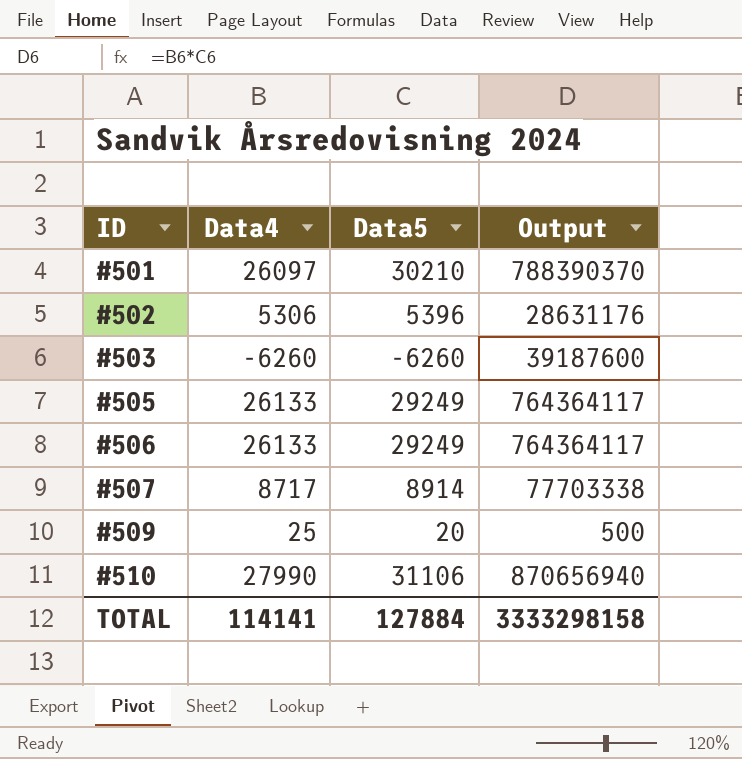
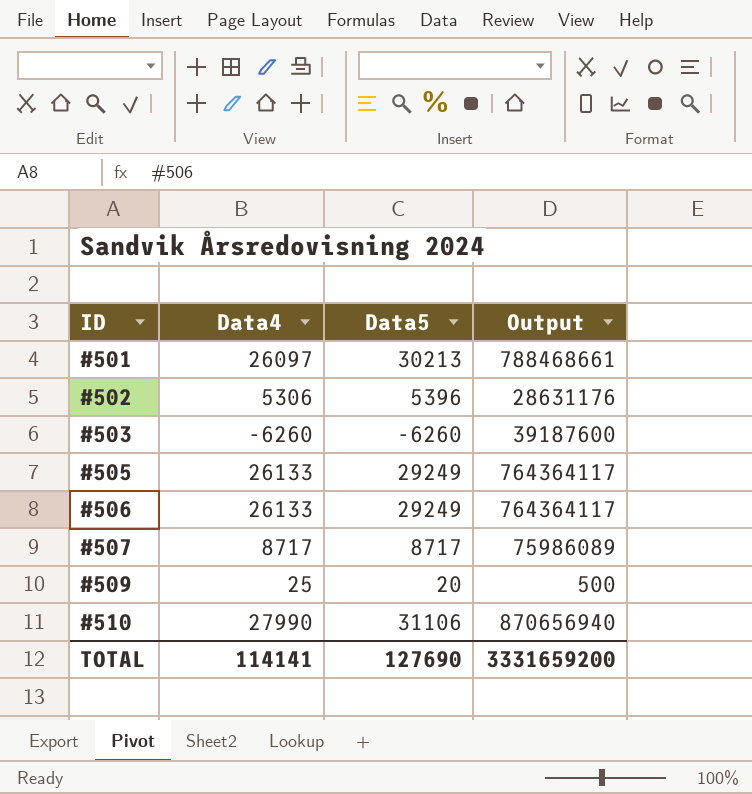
#501 | Data5: 30210 -> 30213
#501 | Output: 788390370 -> 788468661
#507 | Data5: 8914 -> 8717
#507 | Output: 77703338 -> 75986089
TOTAL | Data5: 127884 -> 127690
TOTAL | Output: 3333298158 -> 3331659200

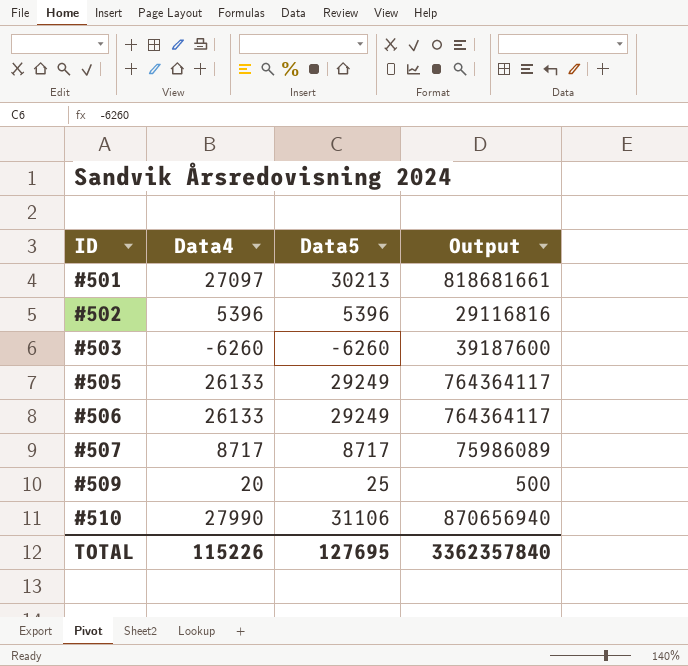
#501 | Data4: 26097 -> 27097
#501 | Output: 788468661 -> 818681661
#502 | Data4: 5306 -> 5396
#502 | Output: 28631176 -> 29116816
#509 | Data4: 25 -> 20
#509 | Data5: 20 -> 25
TOTAL | Data4: 114141 -> 115226
TOTAL | Data5: 127690 -> 127695
TOTAL | Output: 3331659200 -> 3362357840

